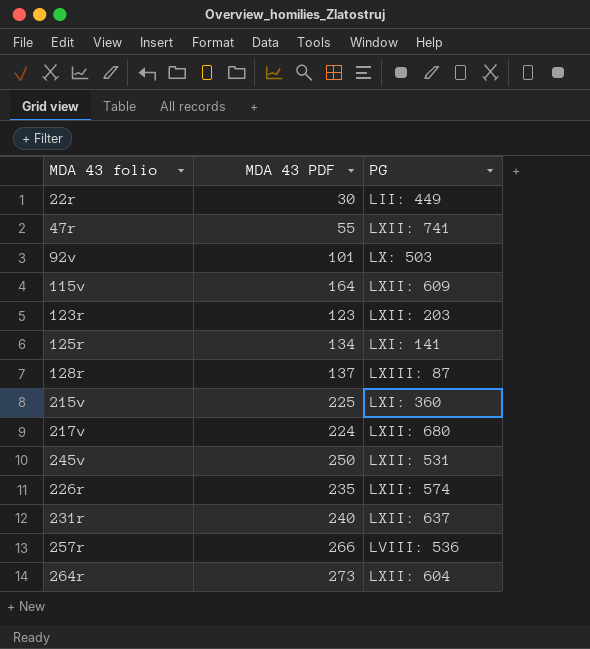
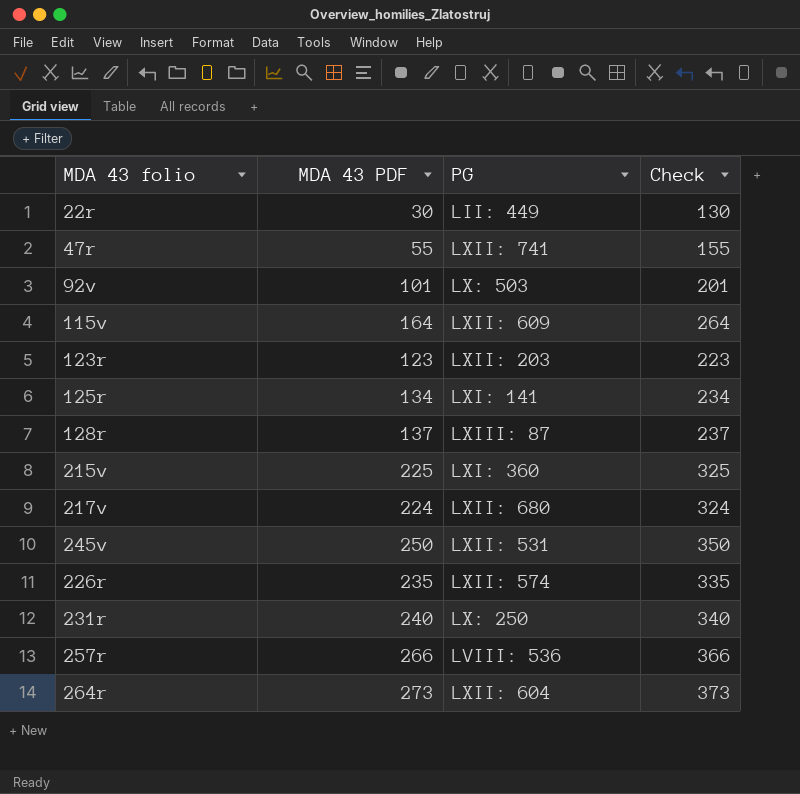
column Check | formula: none -> [MDA 43 PDF] + 100
231r | PG: LXII: 637 -> LX: 250

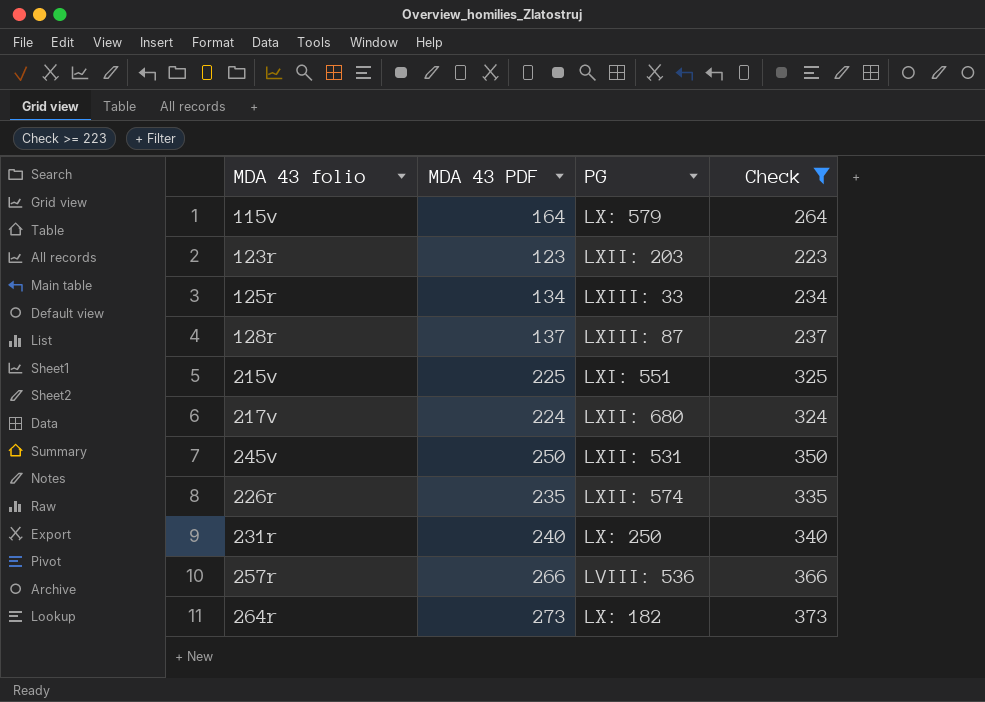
filter: none -> Check >= 223
115v | PG: LXII: 609 -> LX: 579
125r | PG: LXI: 141 -> LXIII: 33
215v | PG: LXI: 360 -> LXI: 551
264r | PG: LXII: 604 -> LX: 182

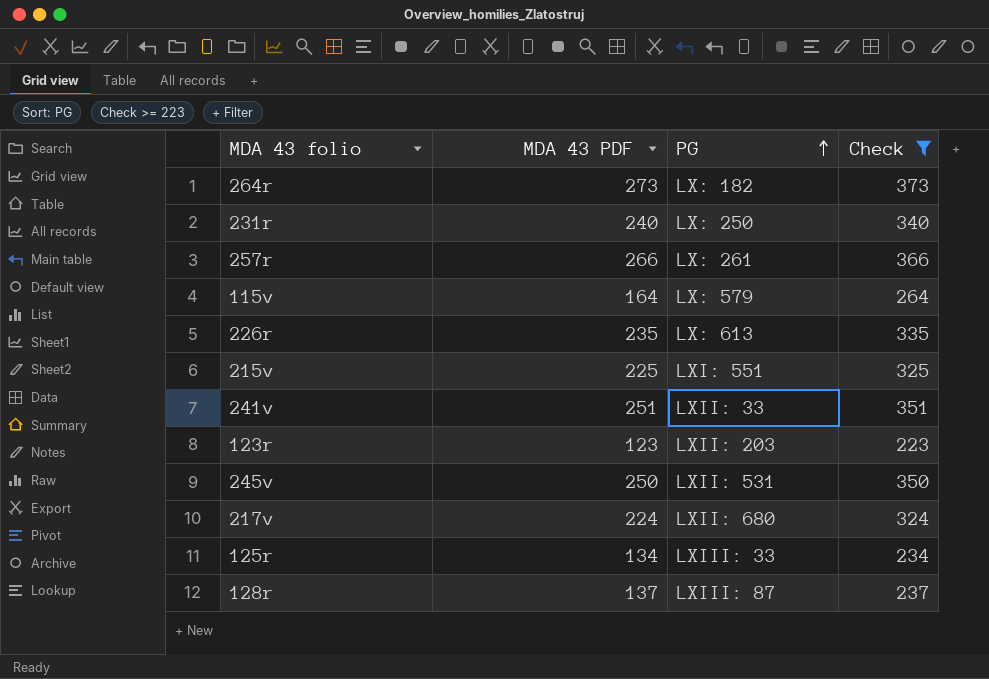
row order: none -> PG ascending
257r | PG: LVIII: 536 -> LX: 261
226r | PG: LXII: 574 -> LX: 613
row 241v: none -> 251 | LXII: 33 | 351

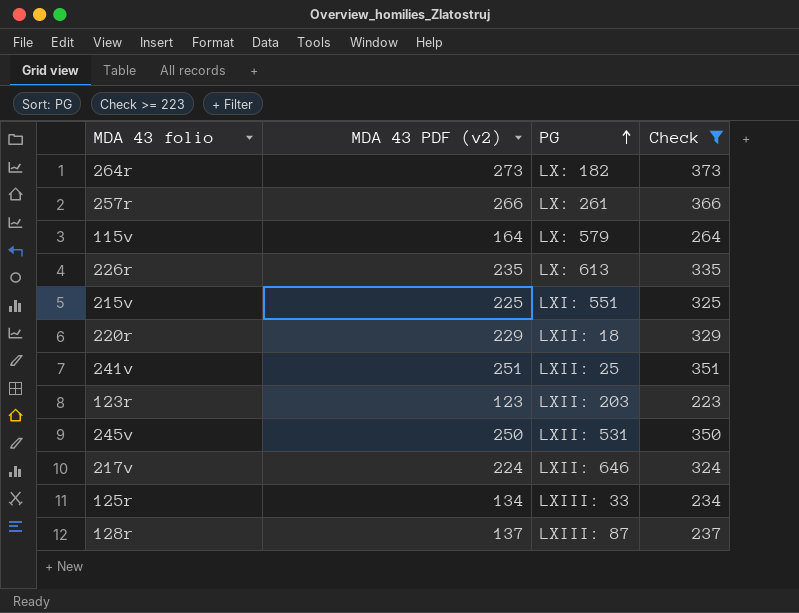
column name: MDA 43 PDF -> MDA 43 PDF (v2)
row 231r: 240 | LX: 250 | 340 -> none
row 220r: none -> 229 | LXII: 18 | 329
241v | PG: LXII: 33 -> LXII: 25
217v | PG: LXII: 680 -> LXII: 646

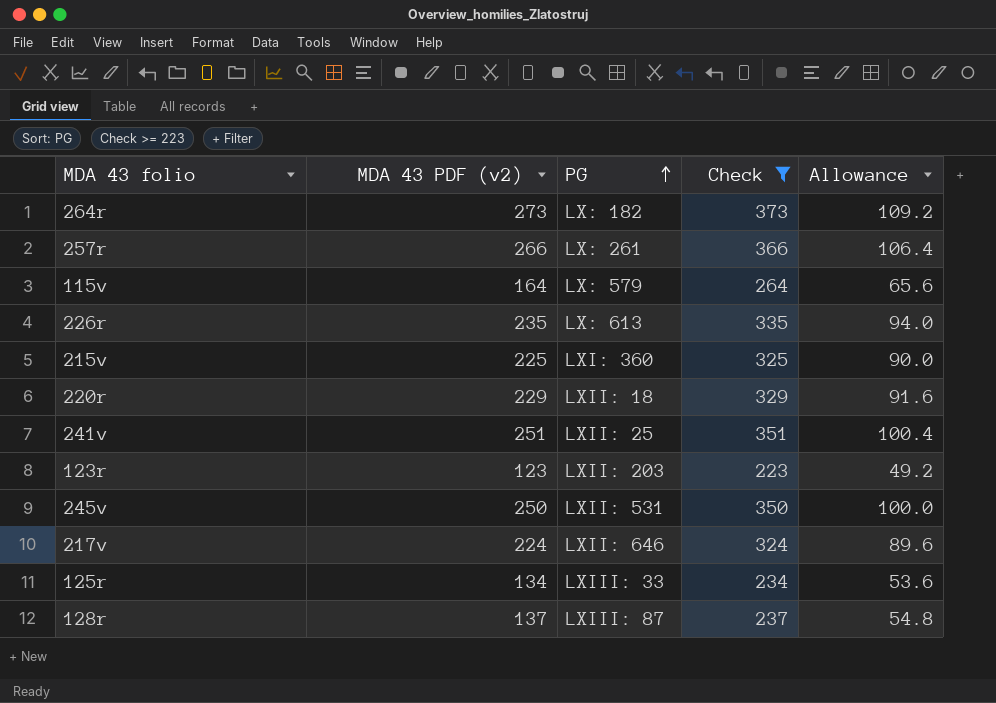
column Allowance | formula: none -> [MDA 43 PDF (v2)] * 0.4
215v | PG: LXI: 551 -> LXI: 360

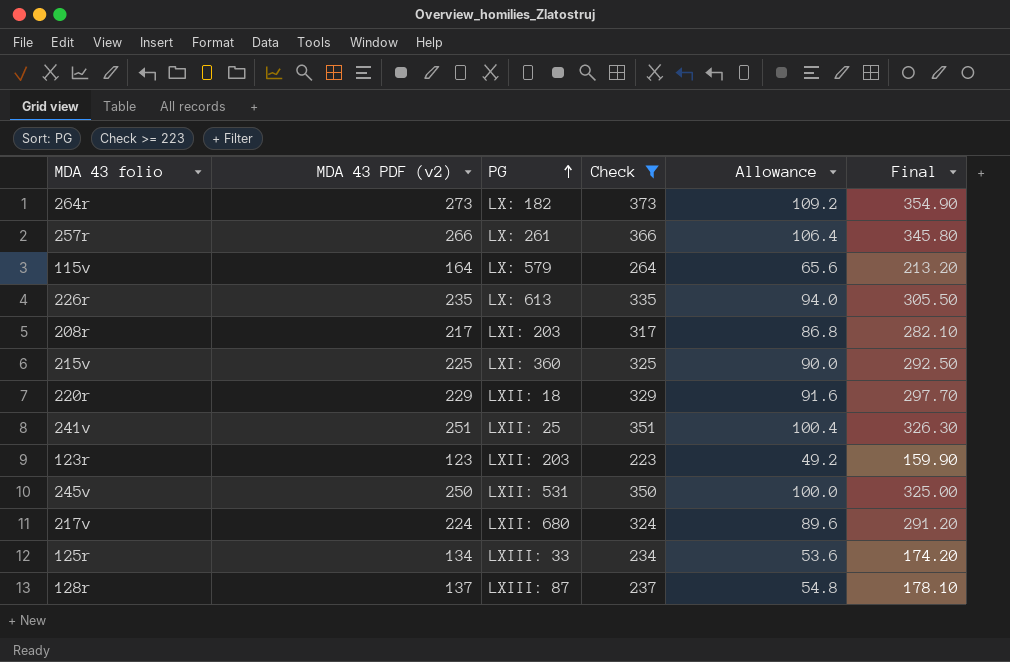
column Final | formula: none -> [MDA 43 PDF (v2)] * 1.3
row 208r: none -> 217 | LXI: 203 | 317 | 86.8 | 282.10
217v | PG: LXII: 646 -> LXII: 680

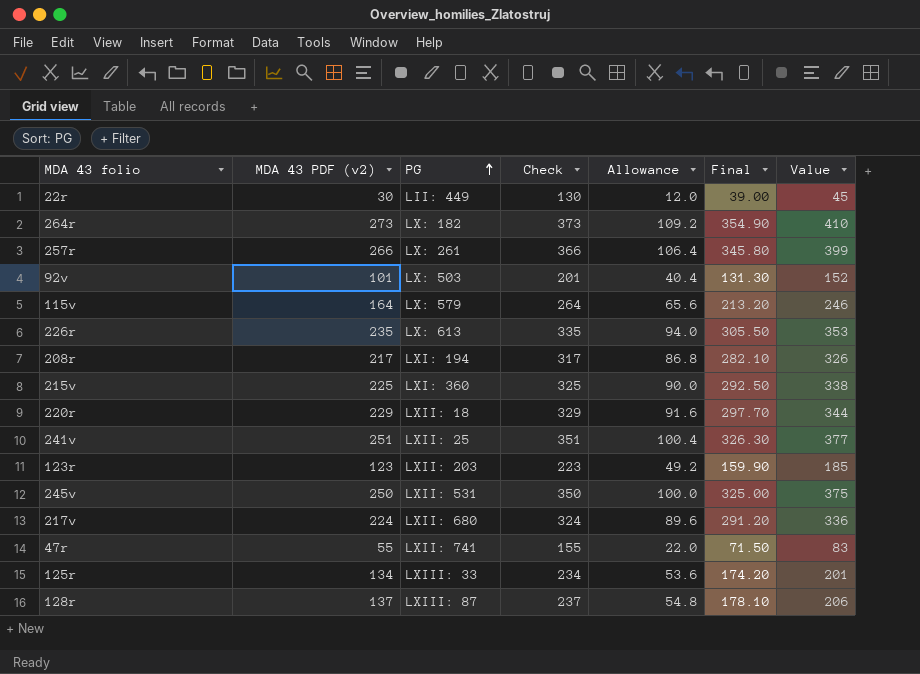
filter: Check >= 223 -> none
column Value | formula: none -> [MDA 43 PDF (v2)] * 1.5
208r | PG: LXI: 203 -> LXI: 194

